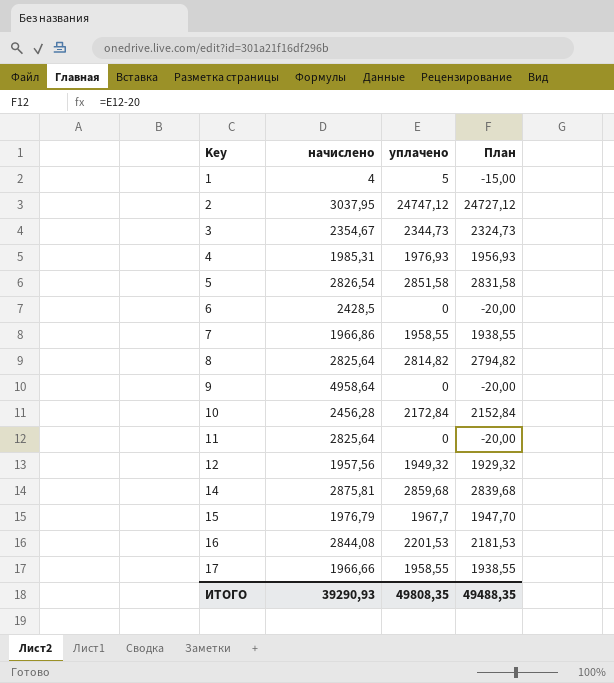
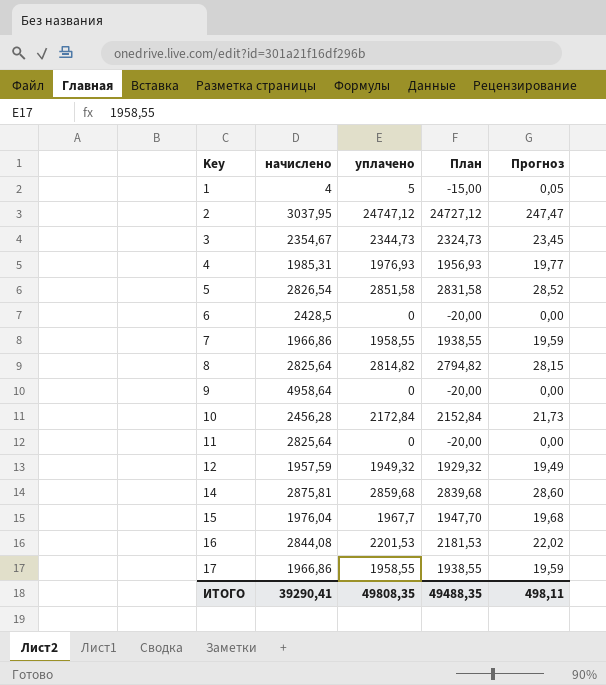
column Прогноз | formula: none -> [уплачено] * 0,01
12 | начислено: 1957,56 -> 1957,59
15 | начислено: 1976,79 -> 1976,04
17 | начислено: 1966,66 -> 1966,86
ИТОГО | начислено: 39290,93 -> 39290,41

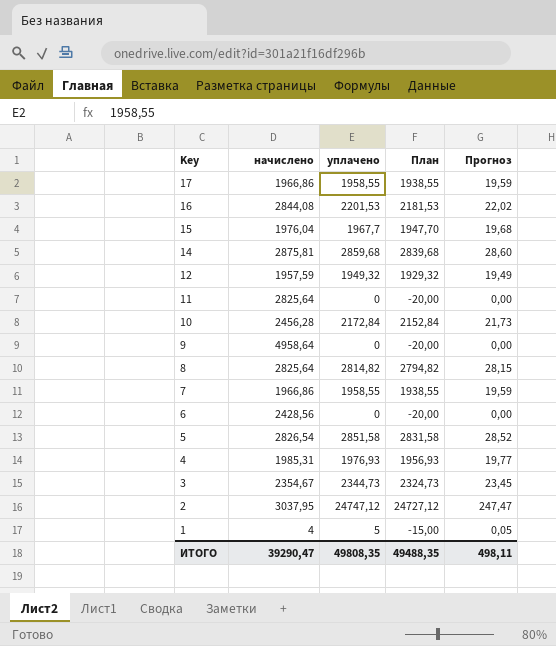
row order: Key ascending -> Key descending
6 | начислено: 2428,5 -> 2428,56
ИТОГО | начислено: 39290,41 -> 39290,47

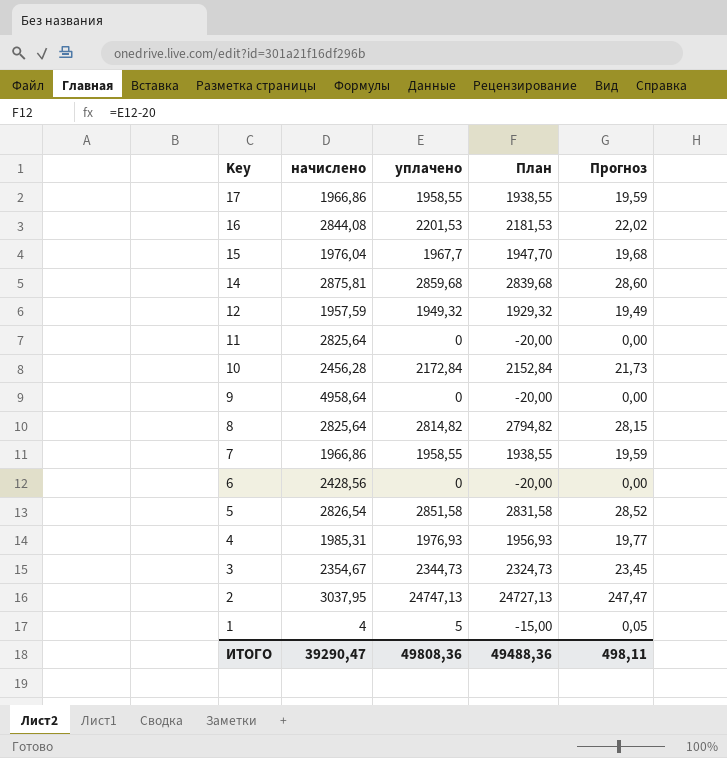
2 | уплачено: 24747,12 -> 24747,13
2 | План: 24727,12 -> 24727,13
ИТОГО | уплачено: 49808,35 -> 49808,36
ИТОГО | План: 49488,35 -> 49488,36

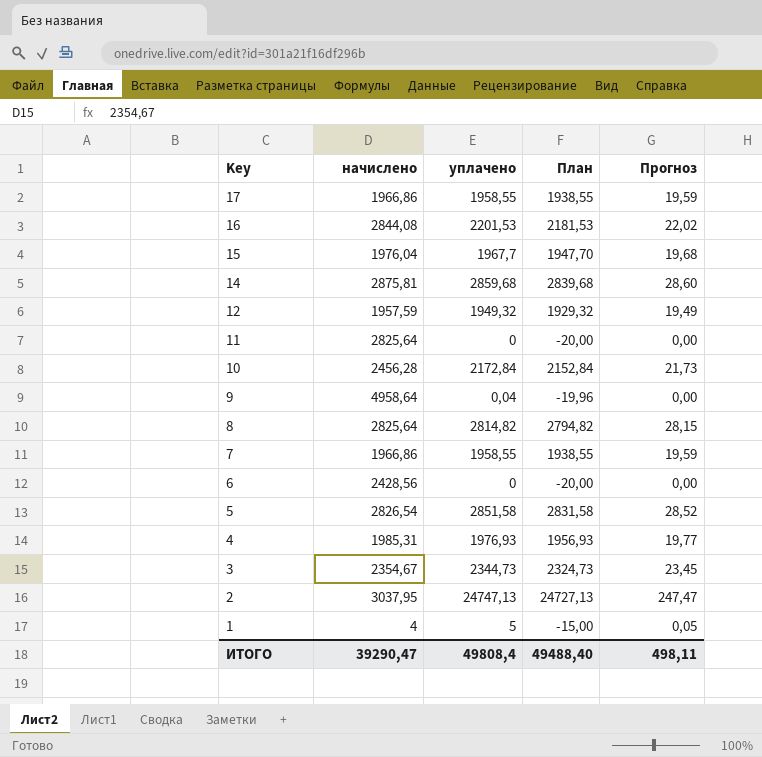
9 | уплачено: 0 -> 0,04
9 | План: -20,00 -> -19,96
ИТОГО | уплачено: 49808,36 -> 49808,4
ИТОГО | План: 49488,36 -> 49488,40

